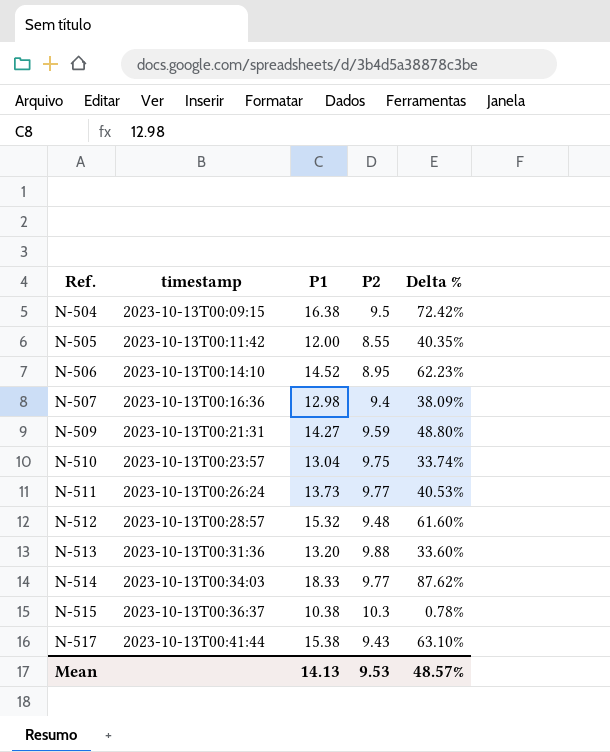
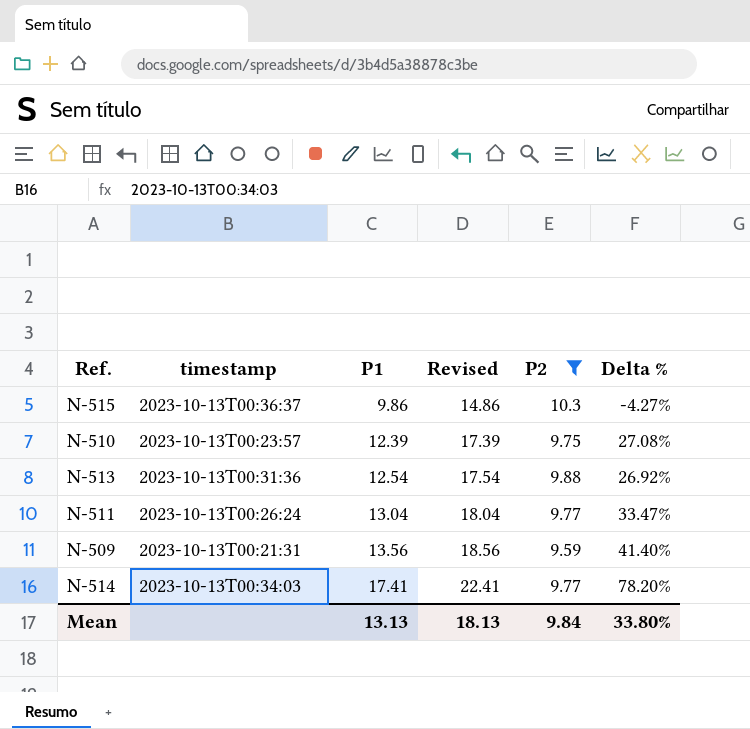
filter: none -> P2 >= 9.59
row order: Ref. ascending -> P1 ascending
column Revised | formula: none -> [P1] + 5
N-515 | P1: 10.38 -> 9.86
N-515 | Delta %: 0.78% -> -4.27%
N-510 | P1: 13.04 -> 12.39
N-510 | Delta %: 33.74% -> 27.08%
N-513 | P1: 13.20 -> 12.54
N-513 | Delta %: 33.60% -> 26.92%
N-511 | P1: 13.73 -> 13.04
N-511 | Delta %: 40.53% -> 33.47%
N-509 | P1: 14.27 -> 13.56
N-509 | Delta %: 48.80% -> 41.40%
N-514 | P1: 18.33 -> 17.41
N-514 | Delta %: 87.62% -> 78.20%
Mean | P1: 14.13 -> 13.13
Mean | P2: 9.53 -> 9.84
Mean | Delta %: 48.57% -> 33.80%

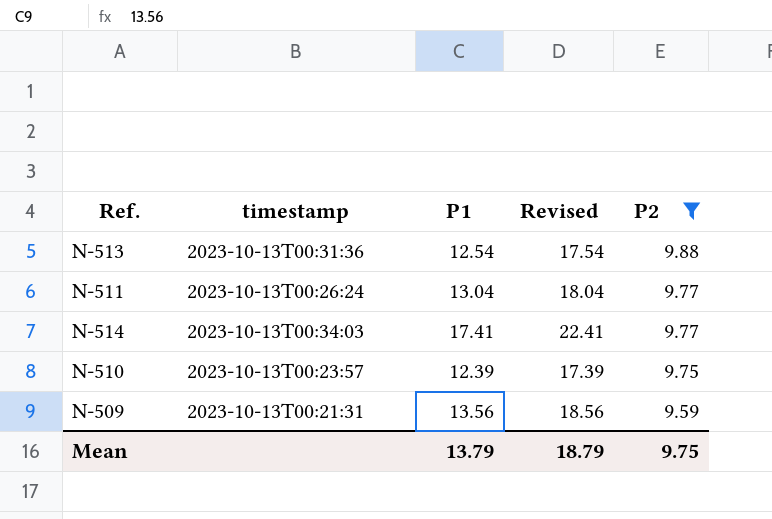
row order: P1 ascending -> P2 descending
column Delta % | formula: ([P1] - [P2]) / [P2] -> none
row N-515: 2023-10-13T00:36:37 | 9.86 | 14.86 | 10.3 | -4.27% -> none
Mean | P1: 13.13 -> 13.79
Mean | Revised: 18.13 -> 18.79
Mean | P2: 9.84 -> 9.75

